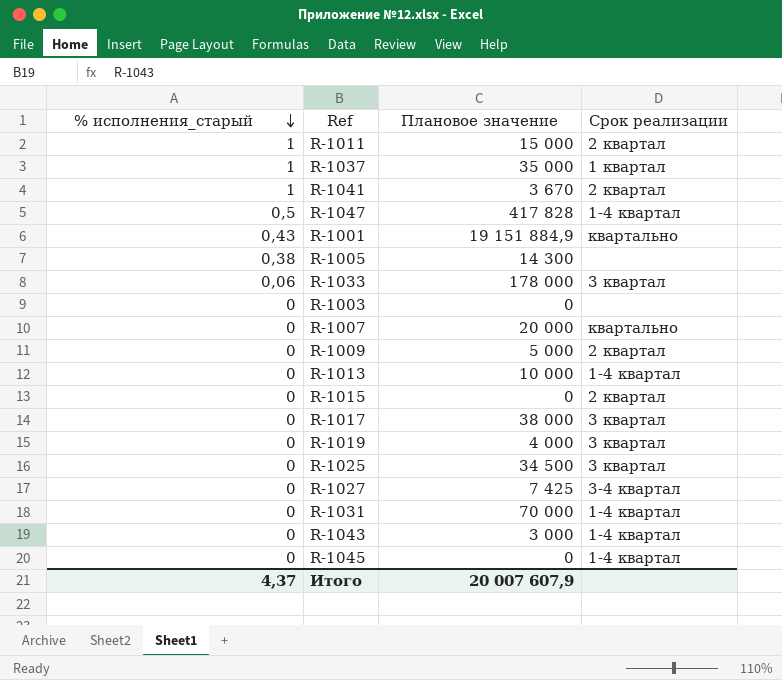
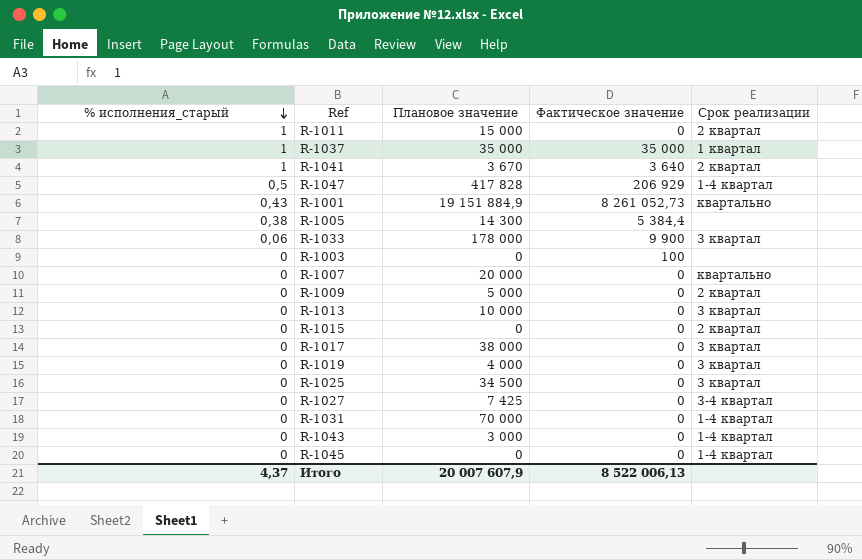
column Фактическое значение | position: none -> 4
R-1013 | Срок реализации: 1-4 квартал -> 3 квартал

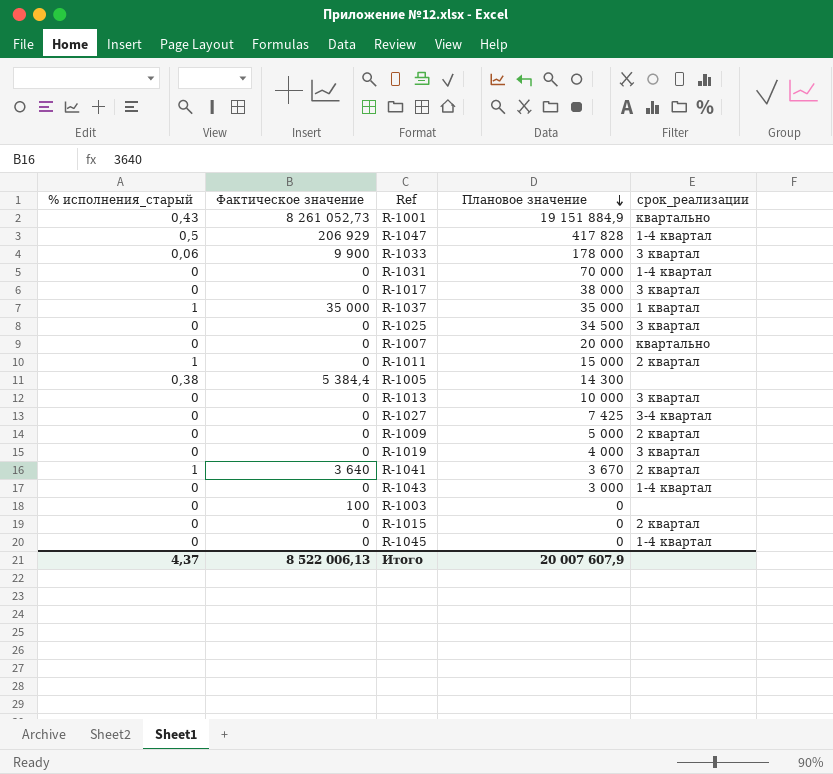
row order: % исполнения_старый descending -> Плановое значение descending
column Фактическое значение | position: 4 -> 2
column name: Срок реализации -> срок_реализации

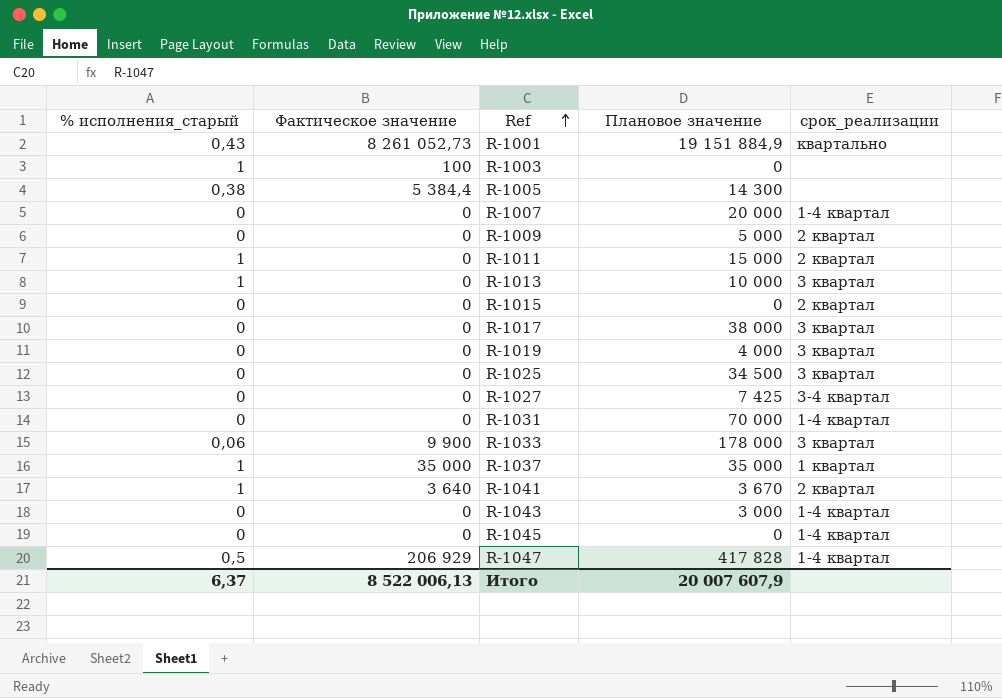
row order: Плановое значение descending -> Ref ascending
R-1003 | % исполнения_старый: 0 -> 1
R-1007 | срок_реализации: квартально -> 1-4 квартал
R-1013 | % исполнения_старый: 0 -> 1
Итого | % исполнения_старый: 4,37 -> 6,37

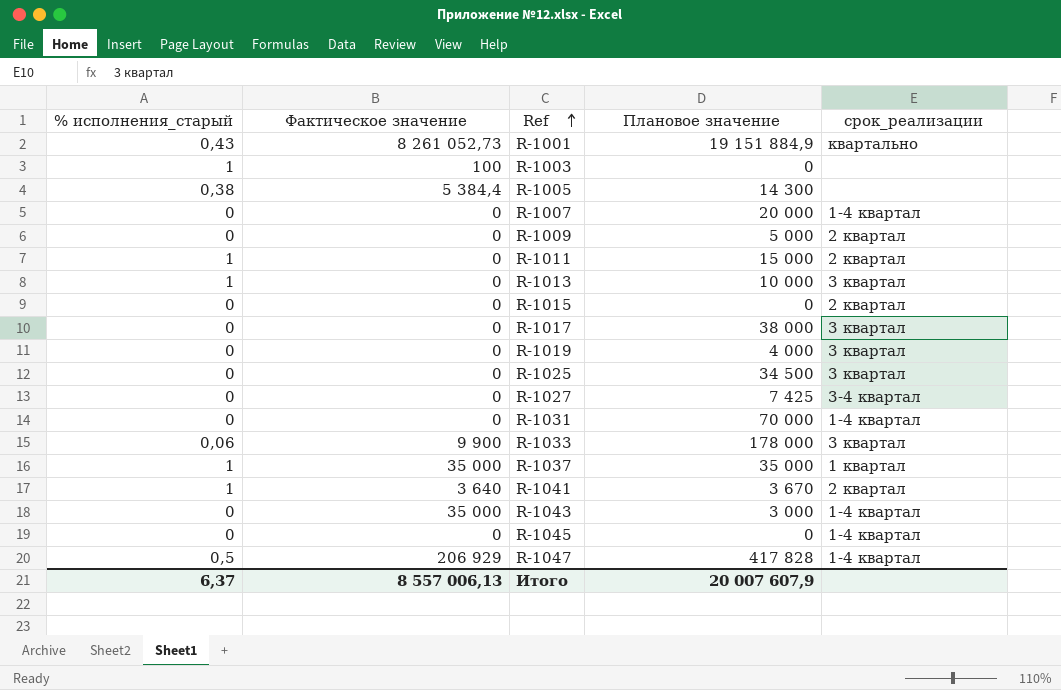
R-1043 | Фактическое значение: 0 -> 35 000
Итого | Фактическое значение: 8 522 006,13 -> 8 557 006,13

